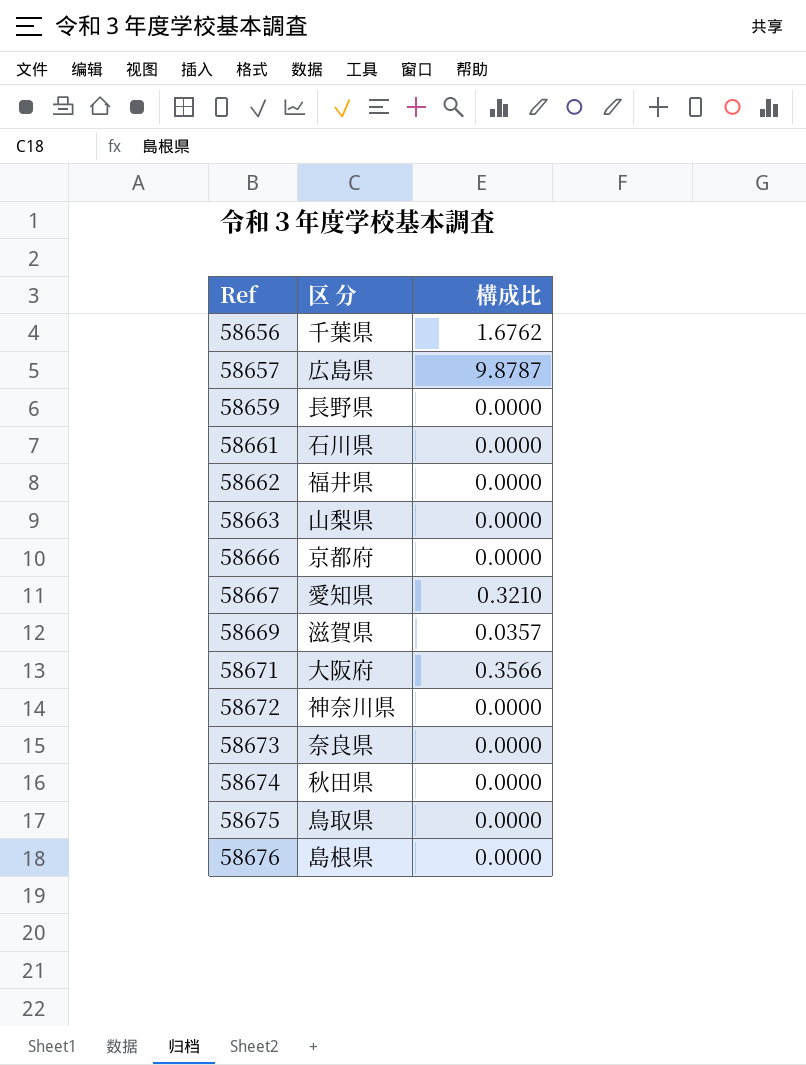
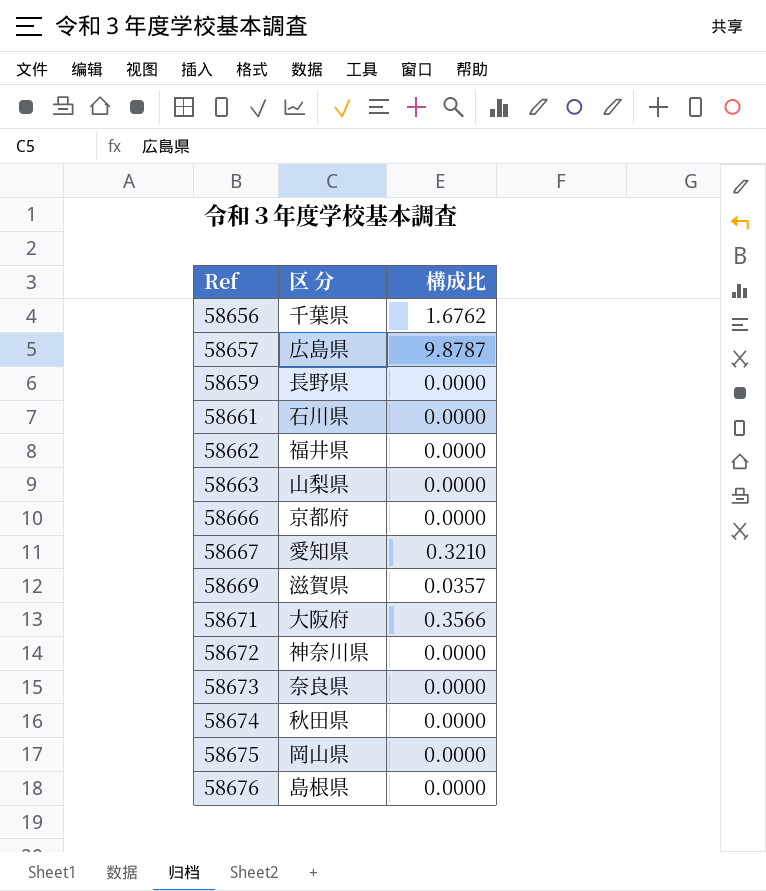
58675 | 区 分: 鳥取県 -> 岡山県

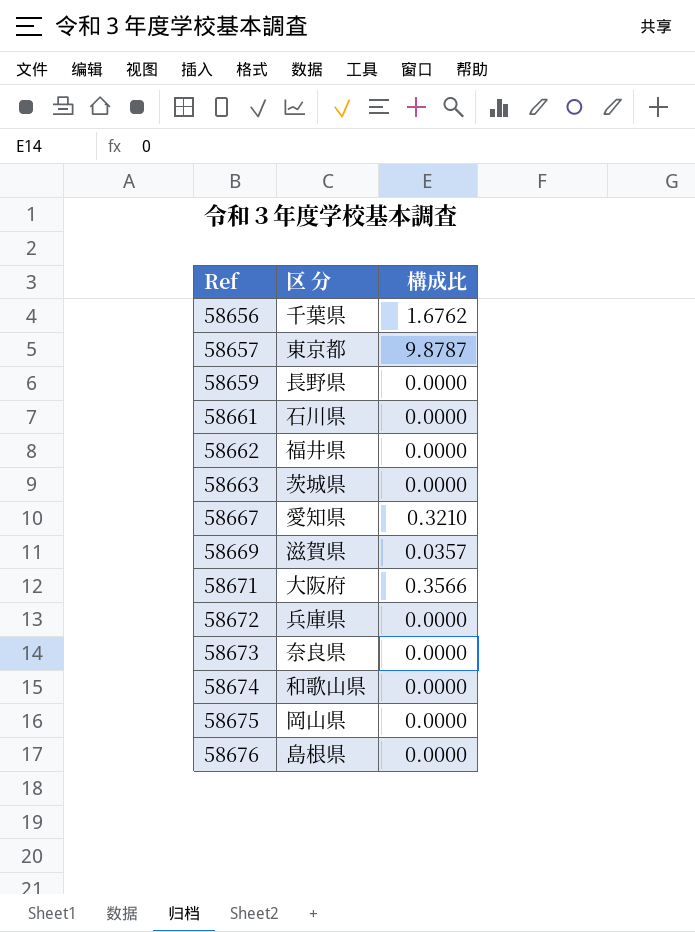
row 58666: 京都府 | 0.0000 -> none
58657 | 区 分: 広島県 -> 東京都
58663 | 区 分: 山梨県 -> 茨城県
58672 | 区 分: 神奈川県 -> 兵庫県
58674 | 区 分: 秋田県 -> 和歌山県

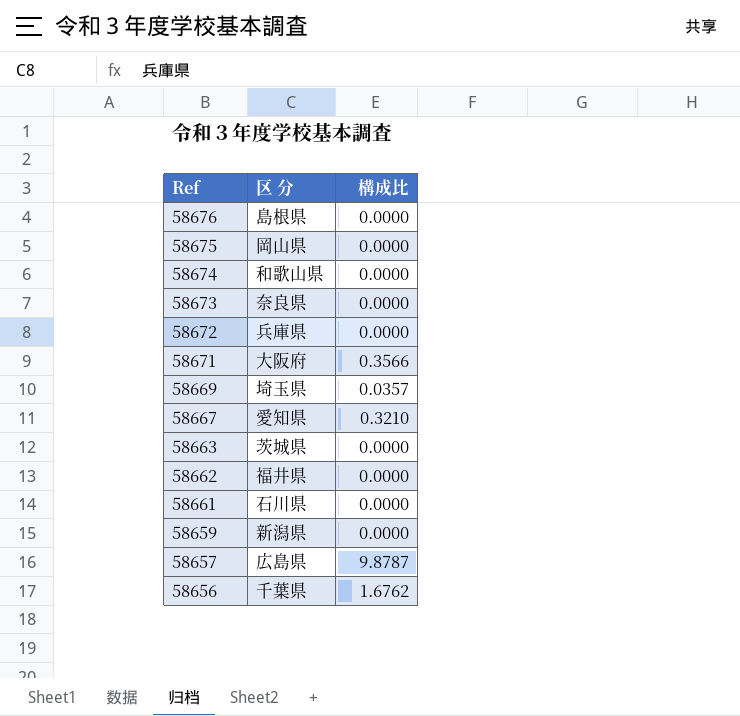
row order: Ref ascending -> Ref descending
58669 | 区 分: 滋賀県 -> 埼玉県
58659 | 区 分: 長野県 -> 新潟県
58657 | 区 分: 東京都 -> 広島県

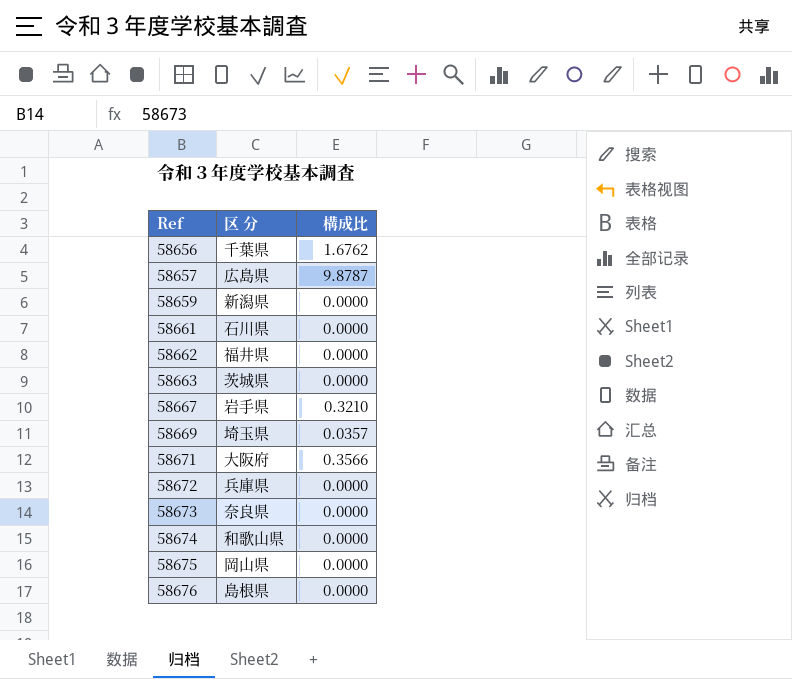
row order: Ref descending -> Ref ascending
58667 | 区 分: 愛知県 -> 岩手県

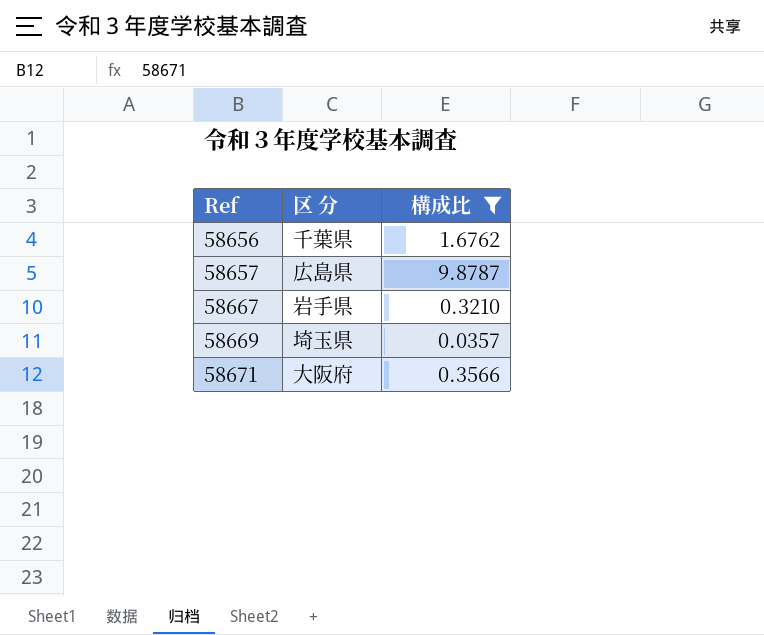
filter: none -> 構成比 != 0.0000

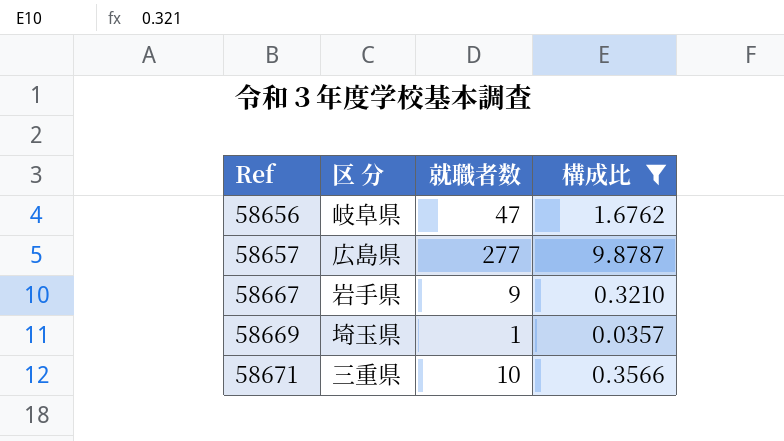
column 就職者数 | position: none -> 3
58656 | 区 分: 千葉県 -> 岐阜県
58671 | 区 分: 大阪府 -> 三重県

